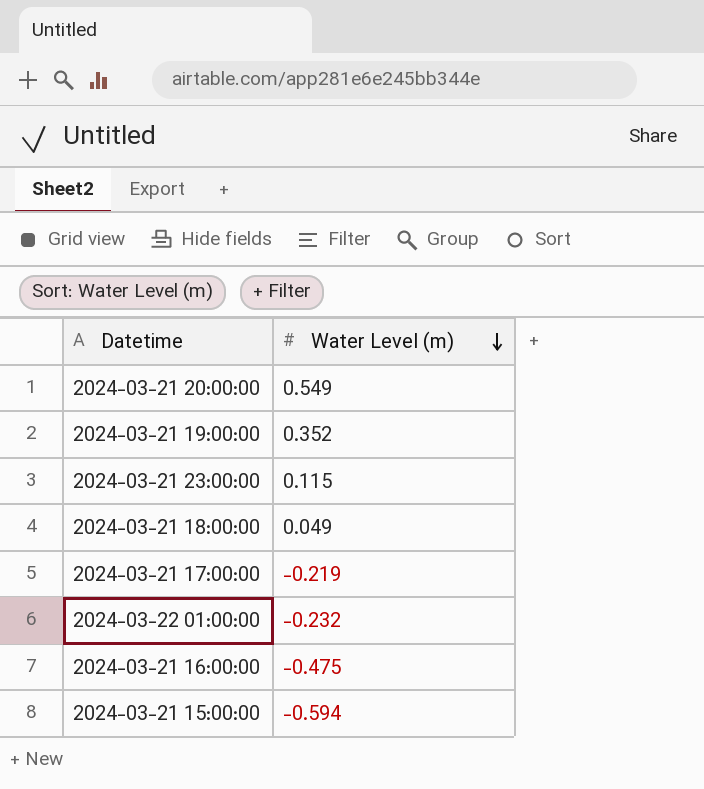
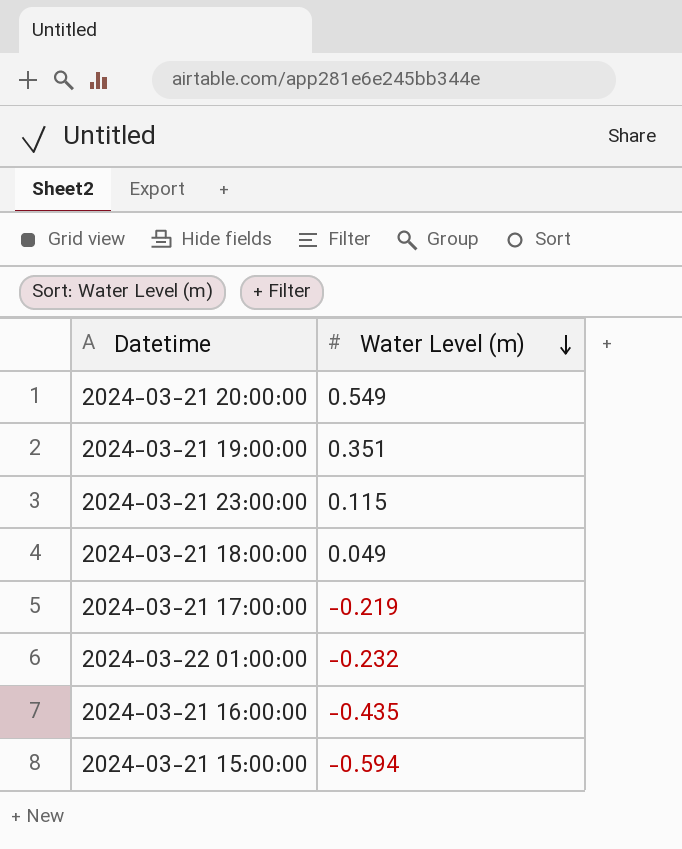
2024-03-21 19:00:00 | Water Level (m): 0.352 -> 0.351
2024-03-21 16:00:00 | Water Level (m): -0.475 -> -0.435

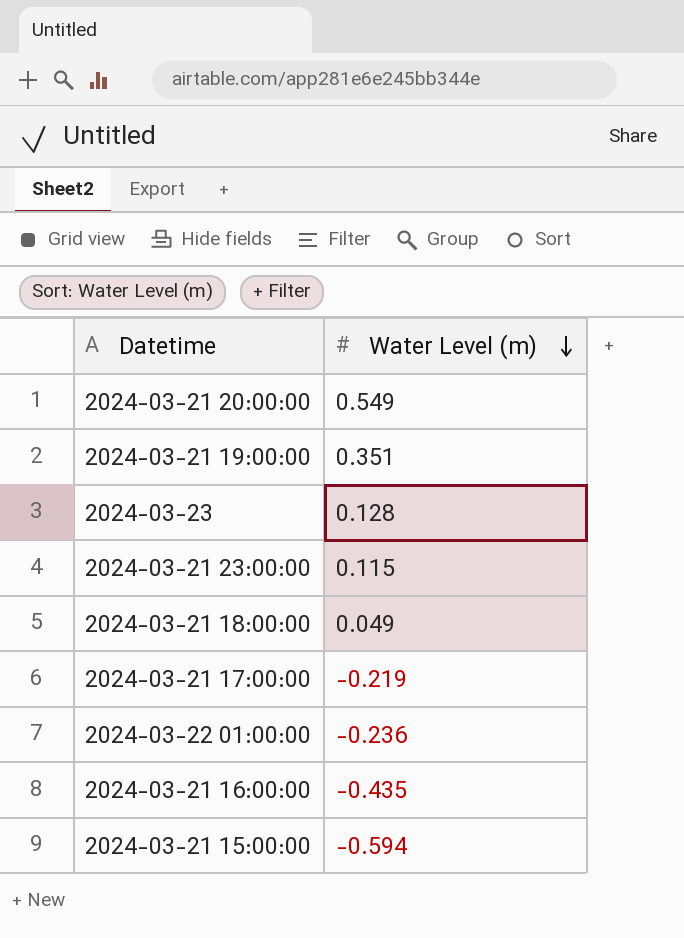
row 2024-03-23: none -> 0.128
2024-03-22 01:00:00 | Water Level (m): -0.232 -> -0.236

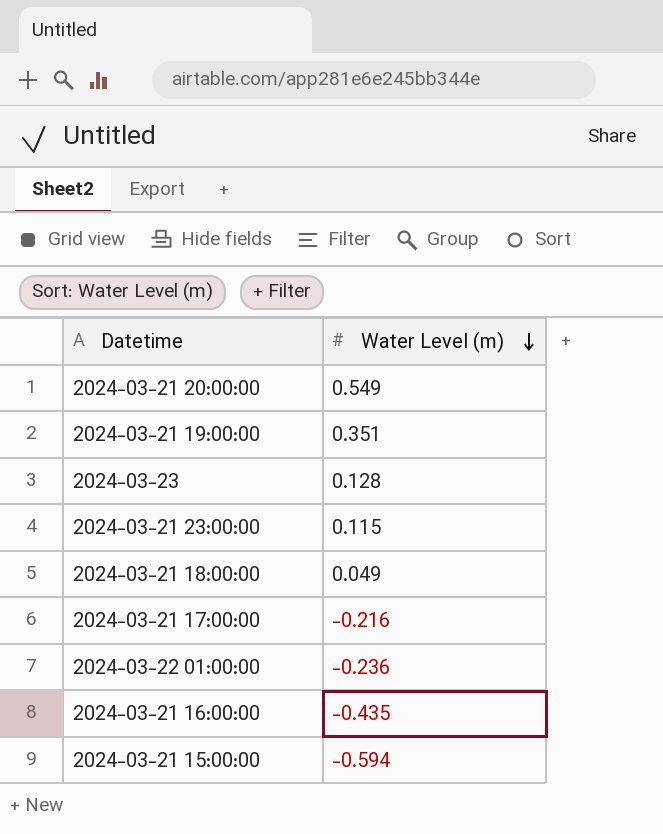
2024-03-21 17:00:00 | Water Level (m): -0.219 -> -0.216

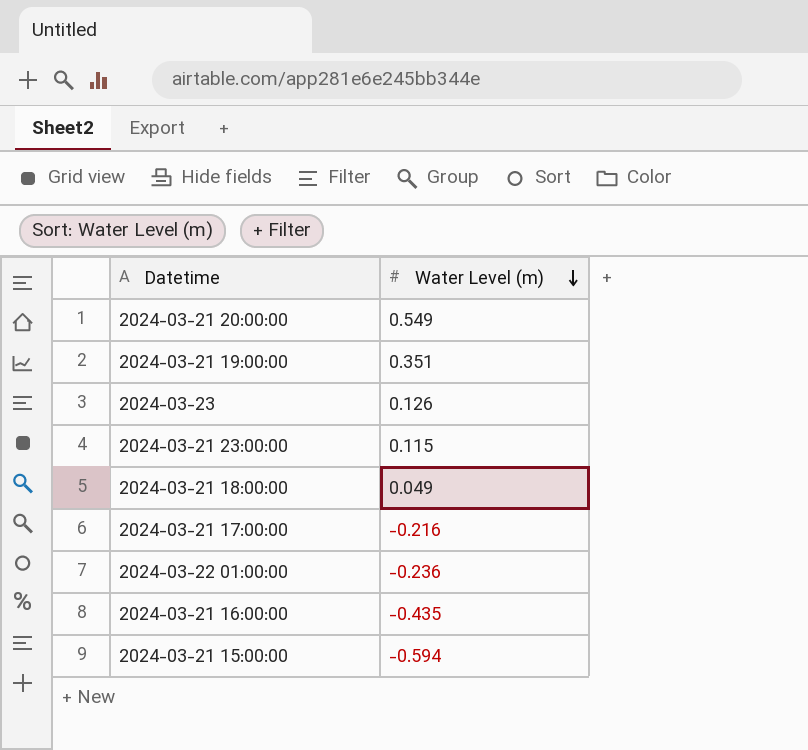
2024-03-23 | Water Level (m): 0.128 -> 0.126

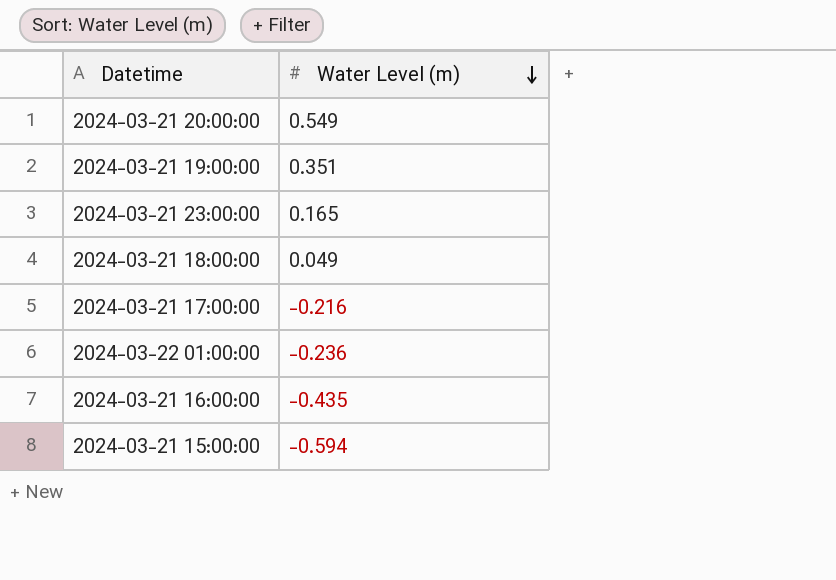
row 2024-03-23: 0.126 -> none
2024-03-21 23:00:00 | Water Level (m): 0.115 -> 0.165

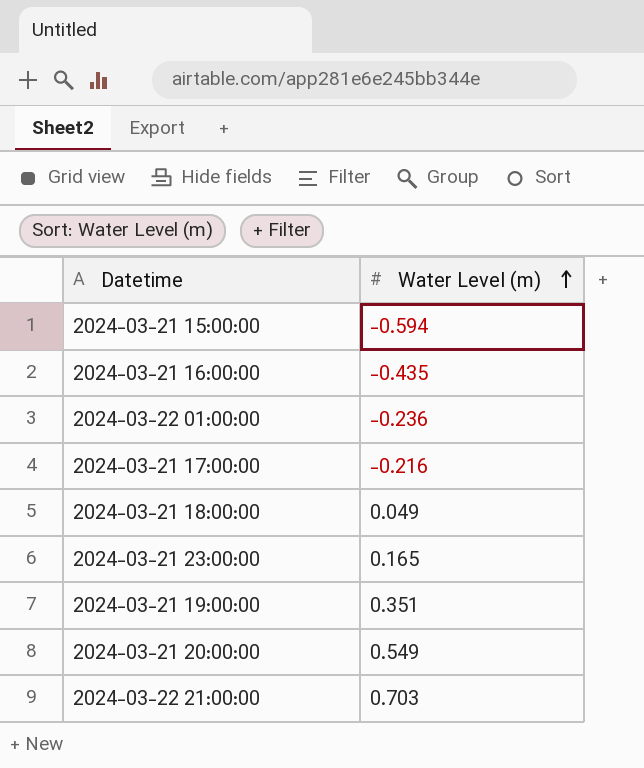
row order: Water Level (m) descending -> Water Level (m) ascending
row 2024-03-22 21:00:00: none -> 0.703

